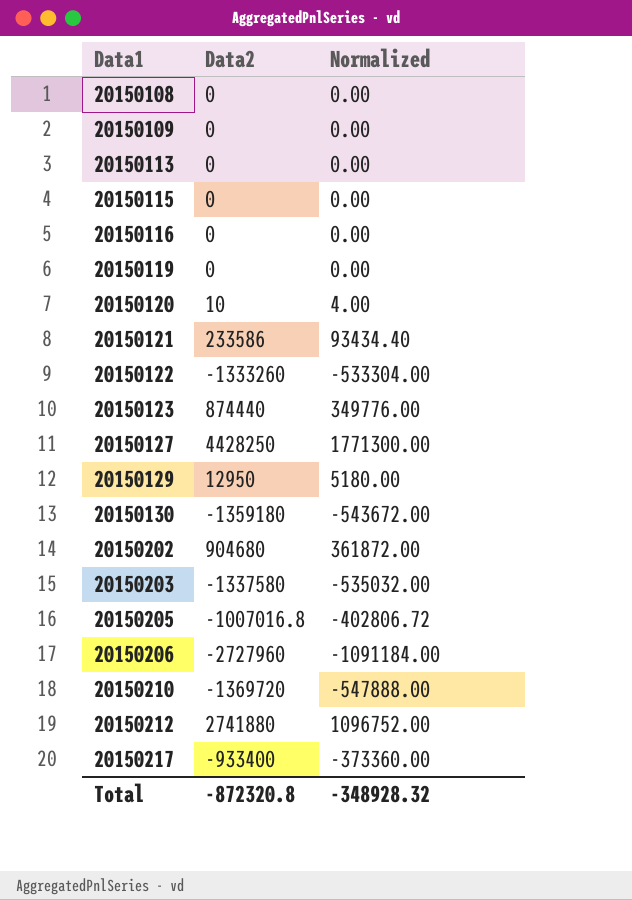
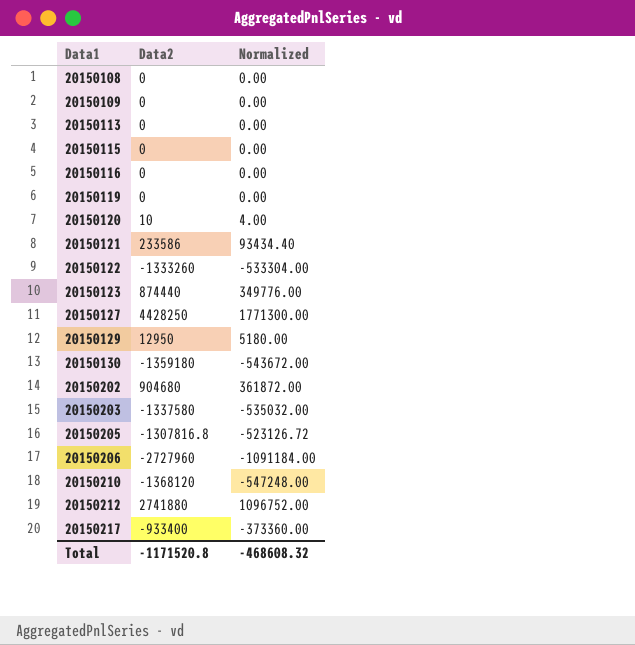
20150205 | Data2: -1007016.8 -> -1307816.8
20150205 | Normalized: -402806.72 -> -523126.72
20150210 | Data2: -1369720 -> -1368120
20150210 | Normalized: -547888.00 -> -547248.00
Total | Data2: -872320.8 -> -1171520.8
Total | Normalized: -348928.32 -> -468608.32

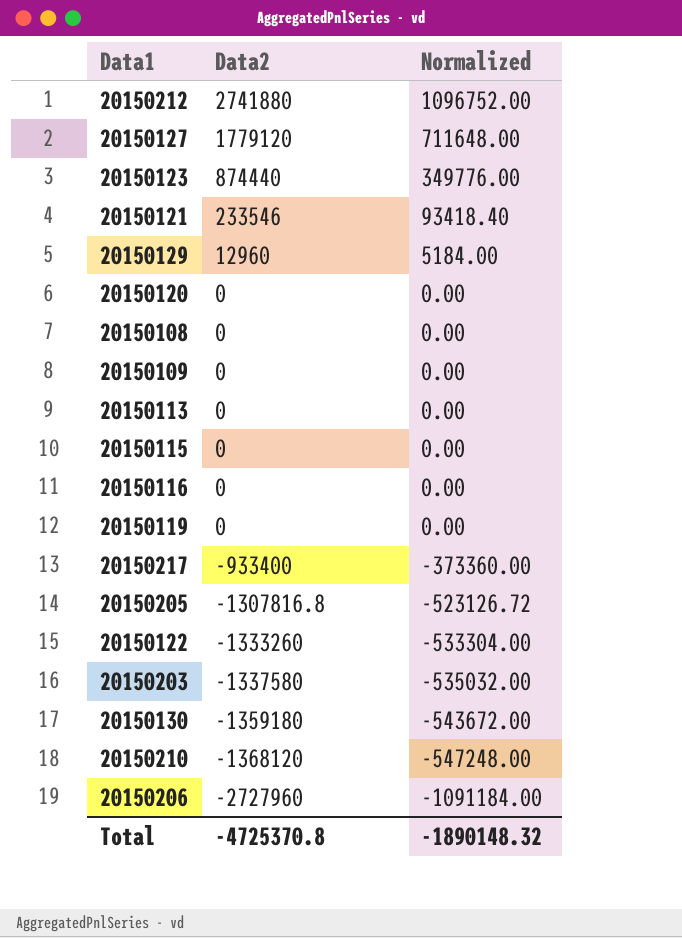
row order: Data1 ascending -> Data2 descending
row 20150202: 904680 | 361872.00 -> none
20150127 | Data2: 4428250 -> 1779120
20150127 | Normalized: 1771300.00 -> 711648.00
20150121 | Data2: 233586 -> 233546
20150121 | Normalized: 93434.40 -> 93418.40
20150129 | Data2: 12950 -> 12960
20150129 | Normalized: 5180.00 -> 5184.00
20150120 | Data2: 10 -> 0
20150120 | Normalized: 4.00 -> 0.00
Total | Data2: -1171520.8 -> -4725370.8
Total | Normalized: -468608.32 -> -1890148.32

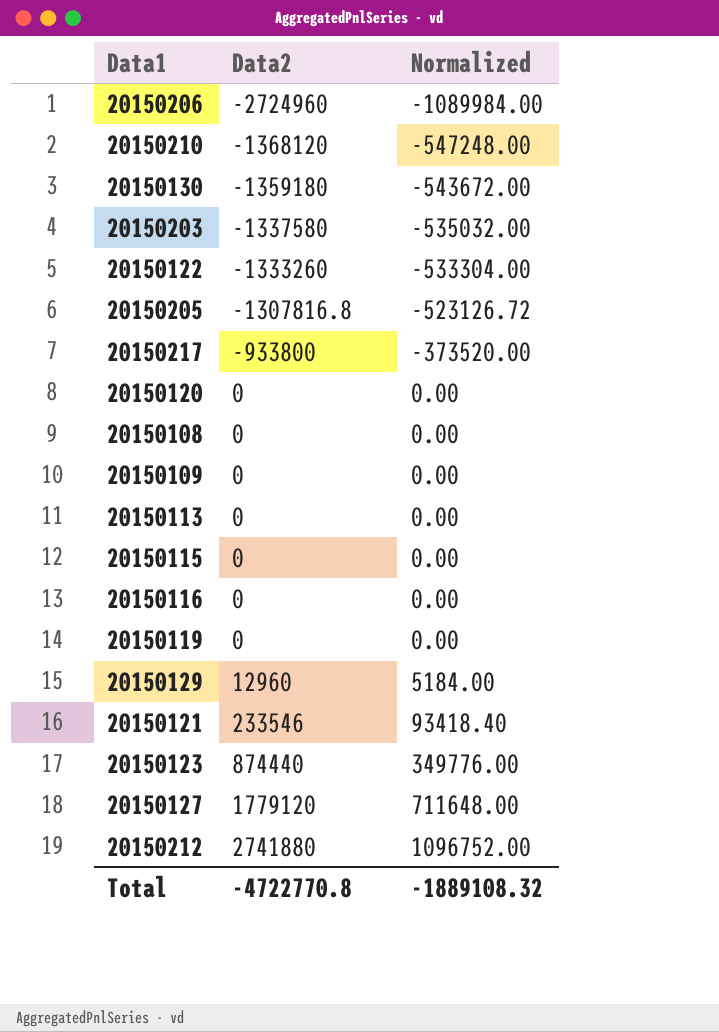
row order: Data2 descending -> Data2 ascending
20150206 | Data2: -2727960 -> -2724960
20150206 | Normalized: -1091184.00 -> -1089984.00
20150217 | Data2: -933400 -> -933800
20150217 | Normalized: -373360.00 -> -373520.00
Total | Data2: -4725370.8 -> -4722770.8
Total | Normalized: -1890148.32 -> -1889108.32

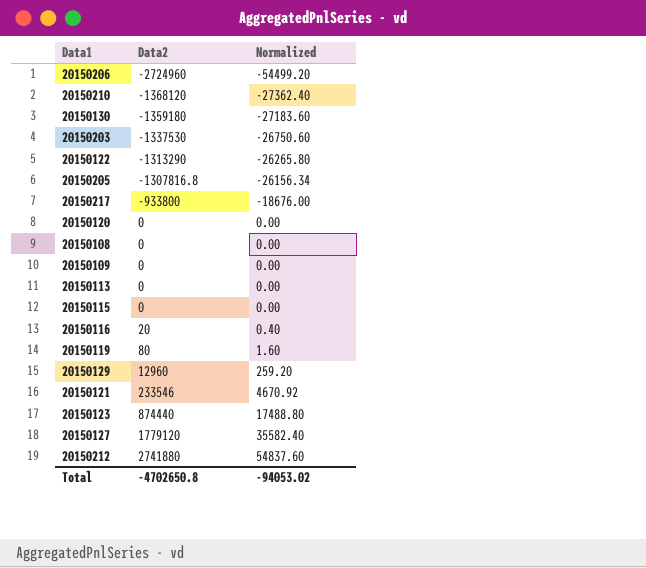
column Normalized | formula: [Data2] * 0.4 -> [Data2] * 0.02
20150203 | Data2: -1337580 -> -1337530
20150122 | Data2: -1333260 -> -1313290
20150116 | Data2: 0 -> 20
20150119 | Data2: 0 -> 80
Total | Data2: -4722770.8 -> -4702650.8
Total | Normalized: -1889108.32 -> -94053.02

